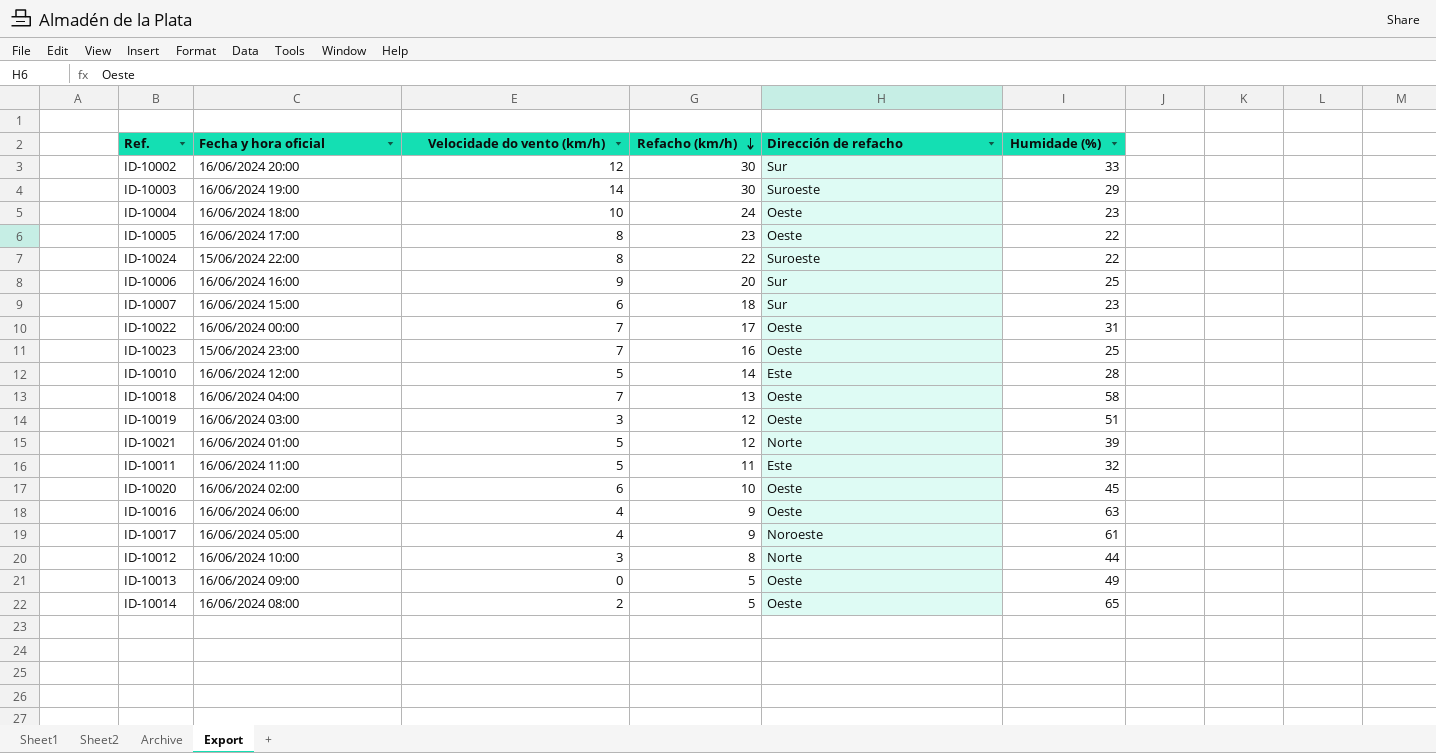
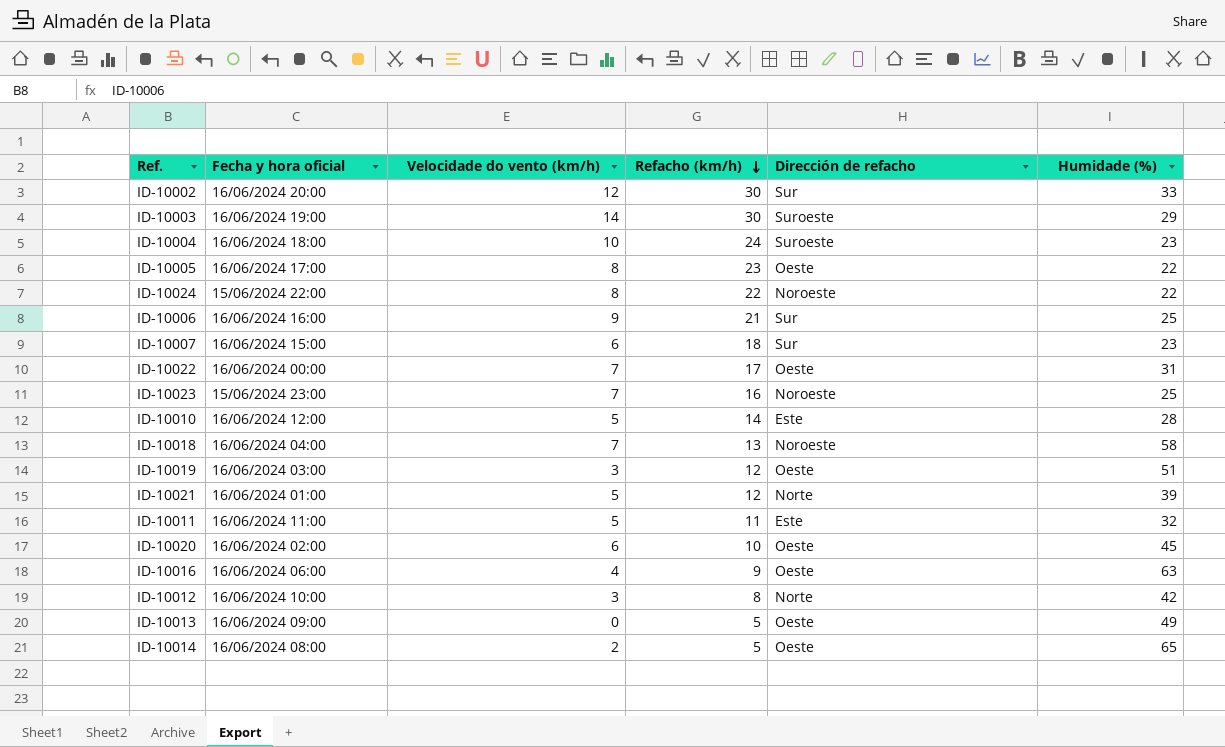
row ID-10017: 16/06/2024 05:00 | 4 | 9 | Noroeste | 61 -> none
ID-10004 | Dirección de refacho: Oeste -> Suroeste
ID-10024 | Dirección de refacho: Suroeste -> Noroeste
ID-10006 | Refacho (km/h): 20 -> 21
ID-10023 | Dirección de refacho: Oeste -> Noroeste
ID-10018 | Dirección de refacho: Oeste -> Noroeste
ID-10012 | Humidade (%): 44 -> 42

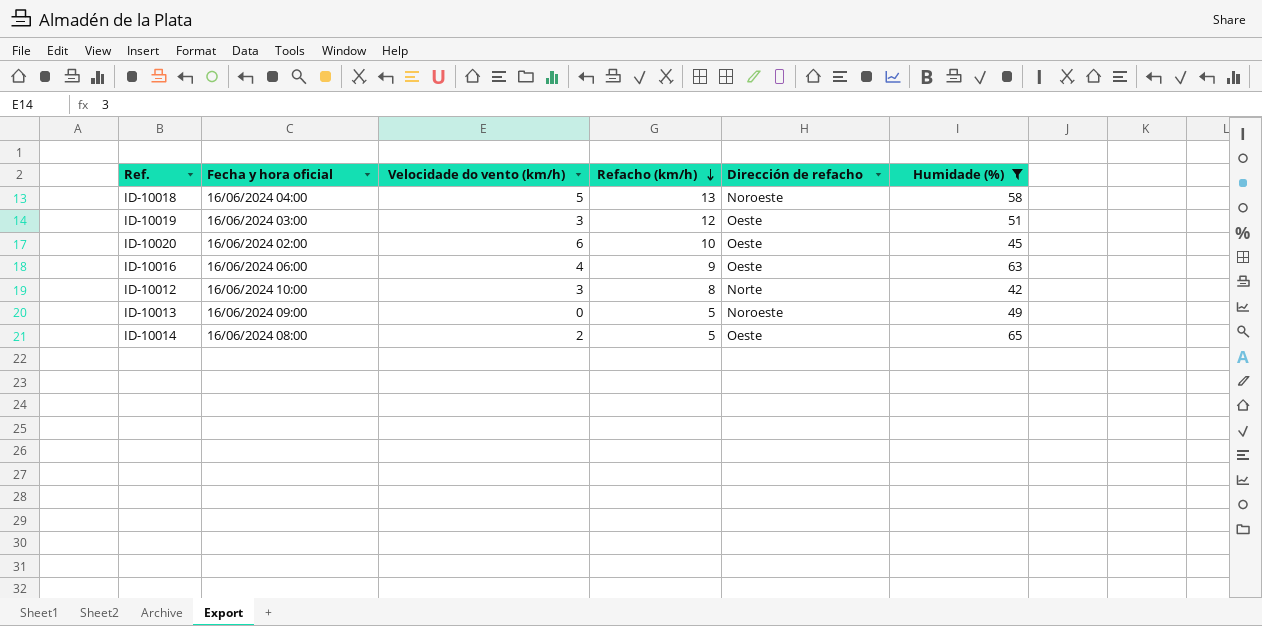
filter: none -> Humidade (%) >= 42
ID-10018 | Velocidade do vento (km/h): 7 -> 5
ID-10013 | Dirección de refacho: Oeste -> Noroeste

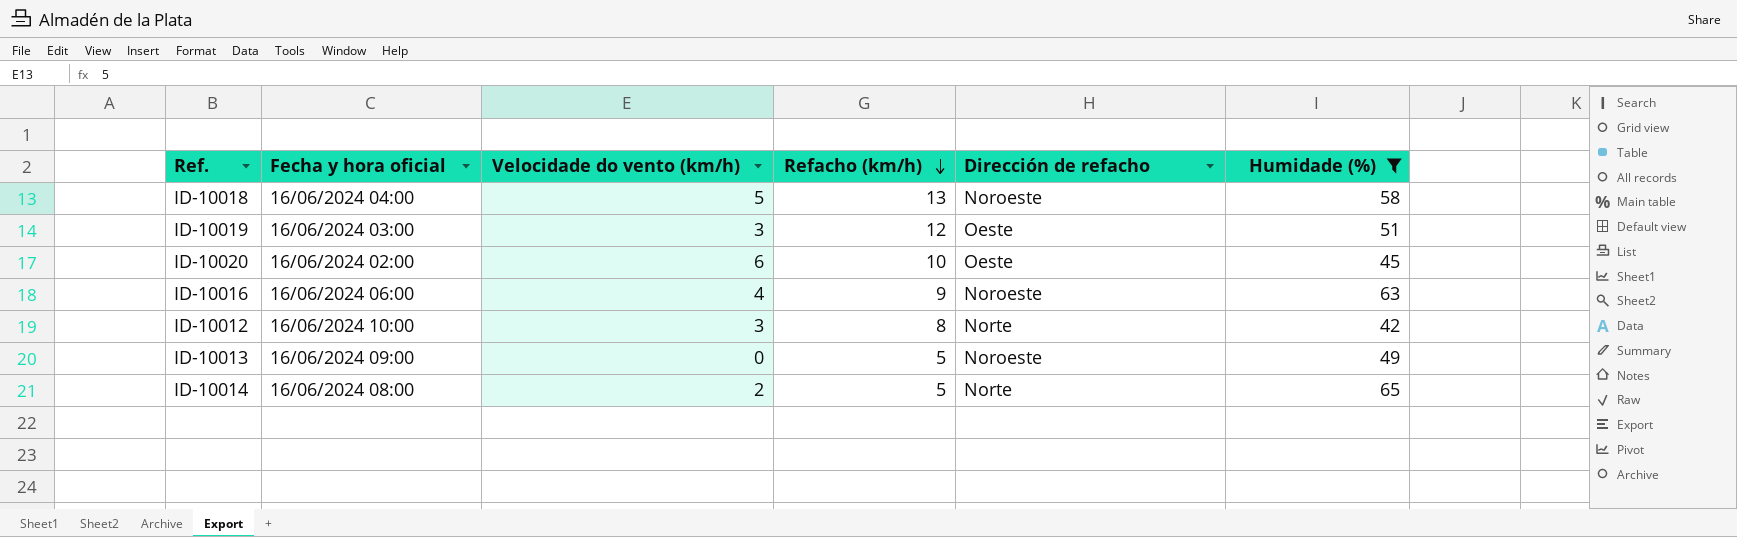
ID-10016 | Dirección de refacho: Oeste -> Noroeste
ID-10014 | Dirección de refacho: Oeste -> Norte

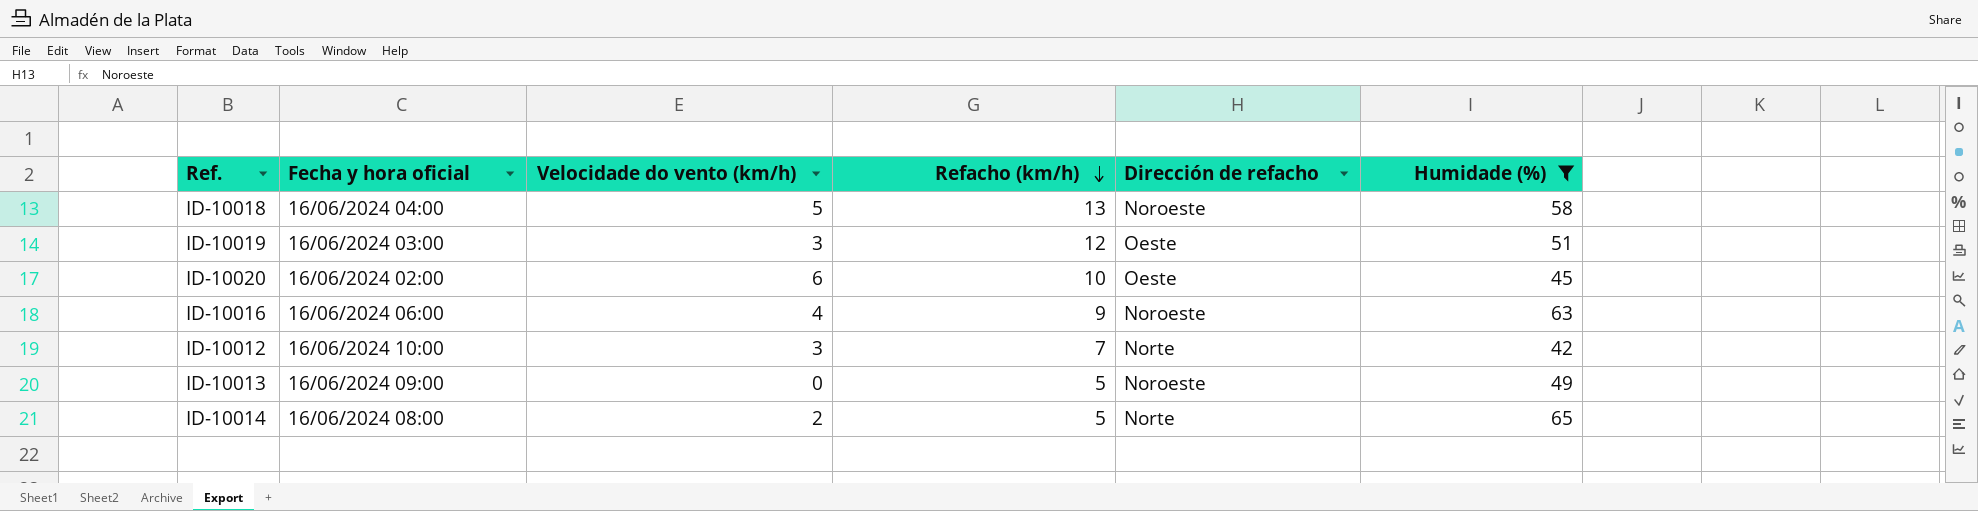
ID-10012 | Refacho (km/h): 8 -> 7

